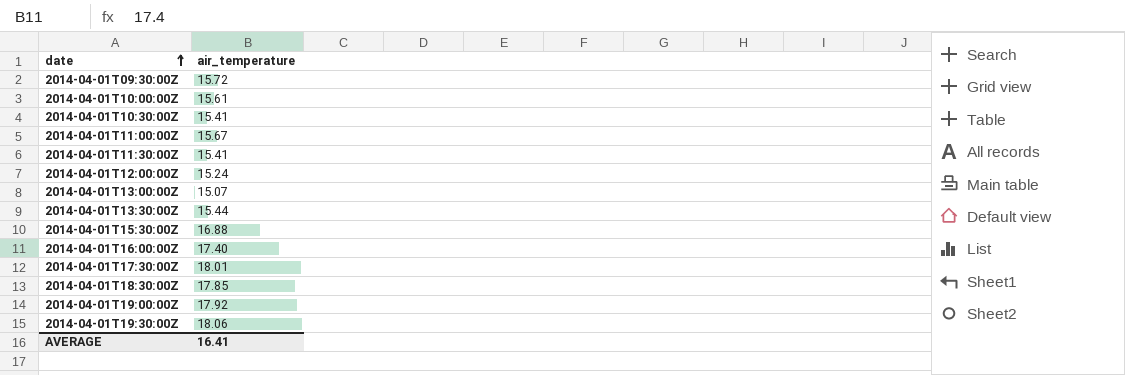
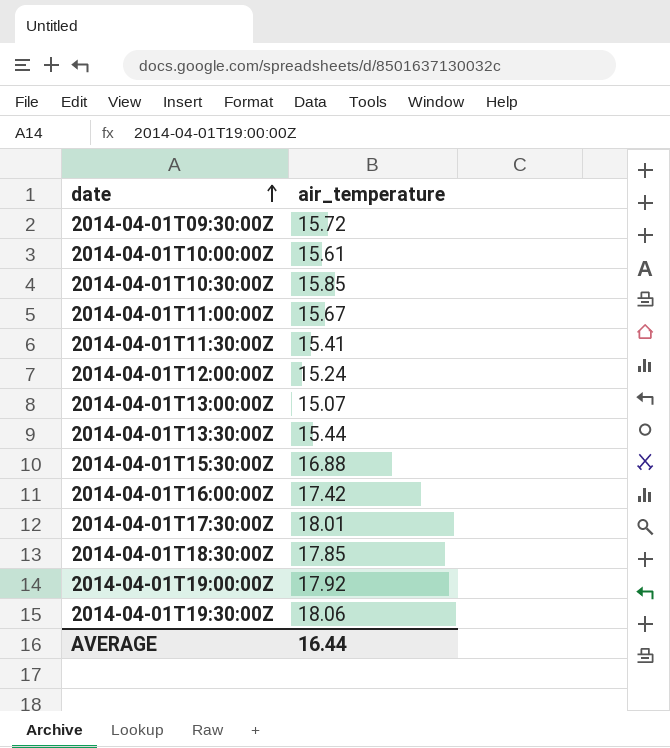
2014-04-01T10:30:00Z | air_temperature: 15.41 -> 15.85
2014-04-01T16:00:00Z | air_temperature: 17.40 -> 17.42
AVERAGE | air_temperature: 16.41 -> 16.44

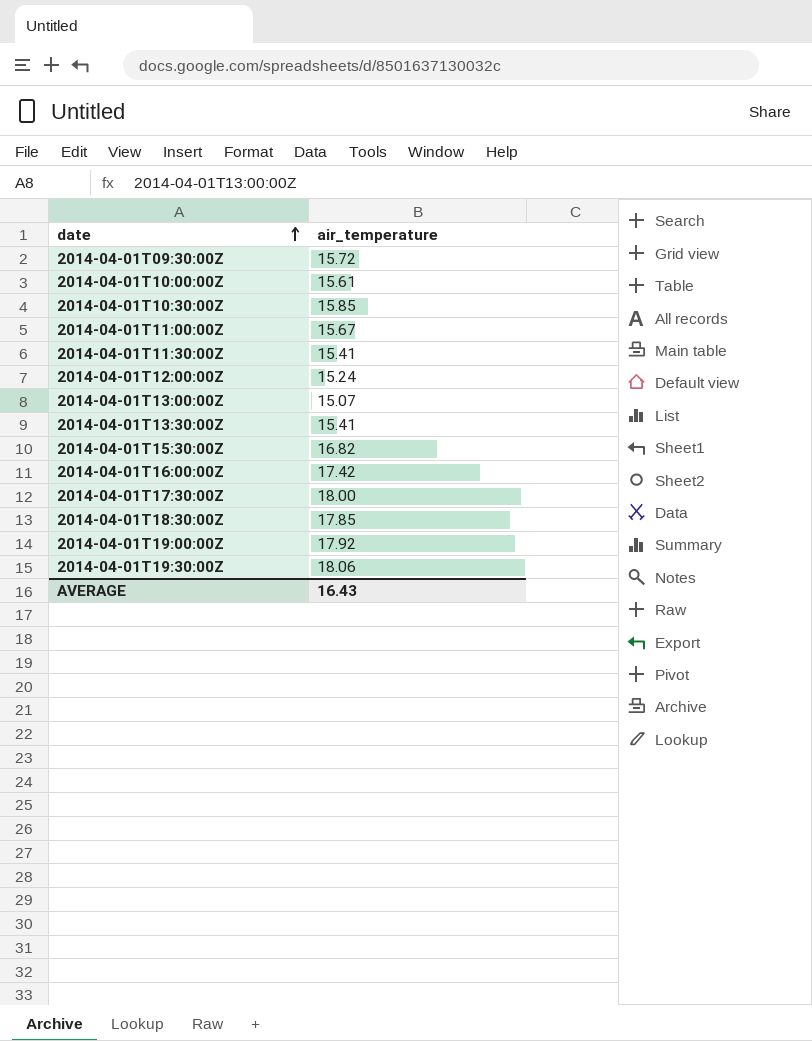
2014-04-01T13:30:00Z | air_temperature: 15.44 -> 15.41
2014-04-01T15:30:00Z | air_temperature: 16.88 -> 16.82
2014-04-01T17:30:00Z | air_temperature: 18.01 -> 18.00
AVERAGE | air_temperature: 16.44 -> 16.43

